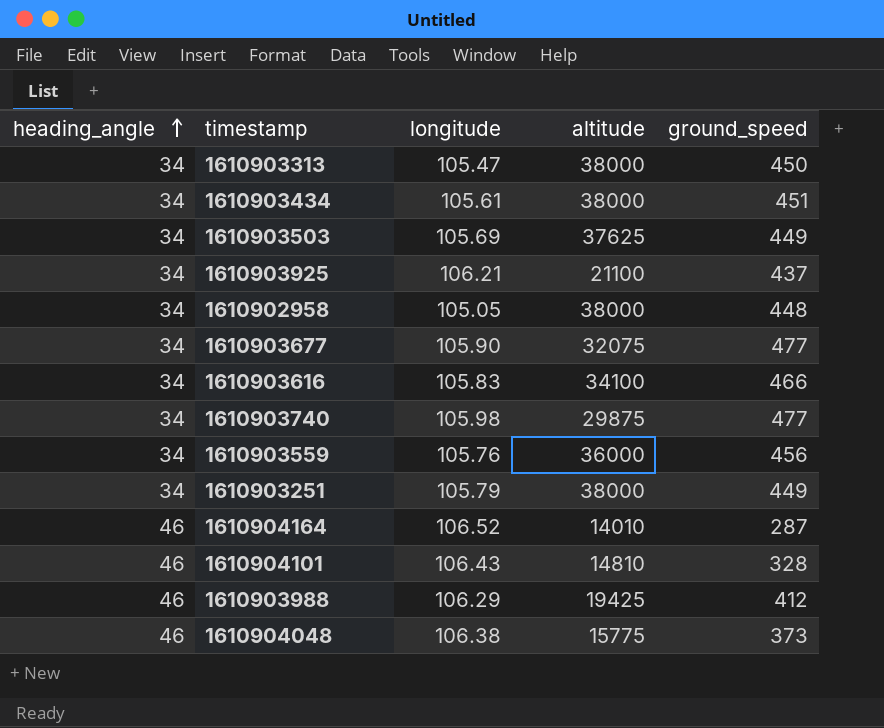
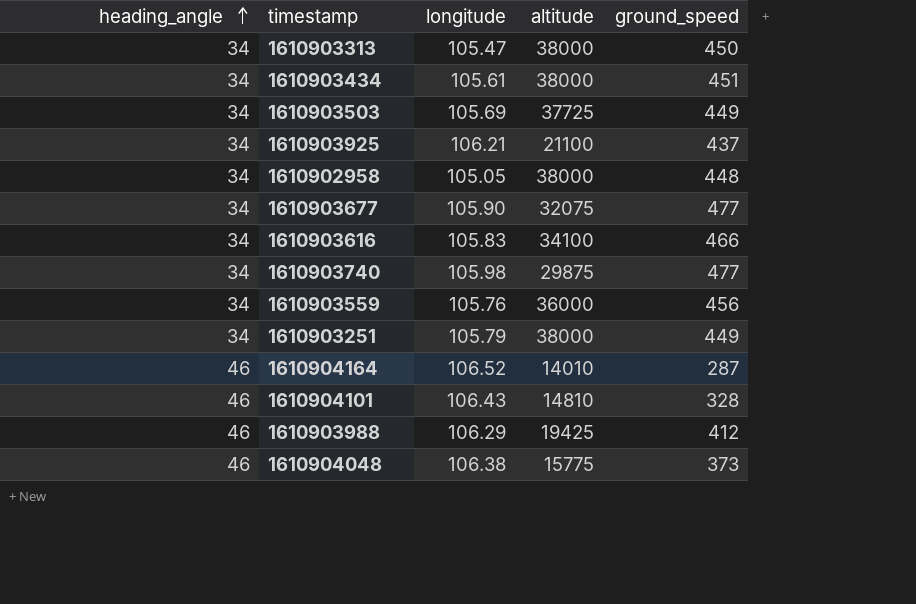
1610903503 | altitude: 37625 -> 37725

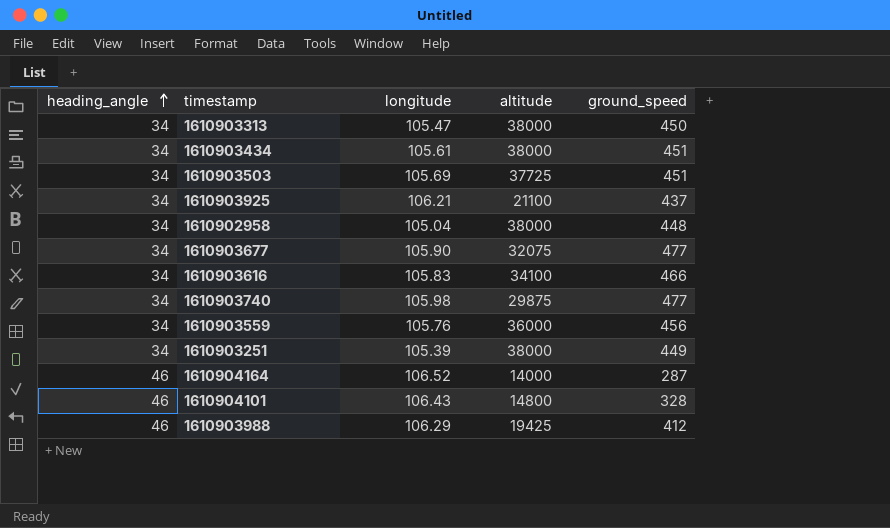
row 1610904048: 46 | 106.38 | 15775 | 373 -> none
1610903503 | ground_speed: 449 -> 451
1610902958 | longitude: 105.05 -> 105.04
1610903251 | longitude: 105.79 -> 105.39
1610904164 | altitude: 14010 -> 14000
1610904101 | altitude: 14810 -> 14800

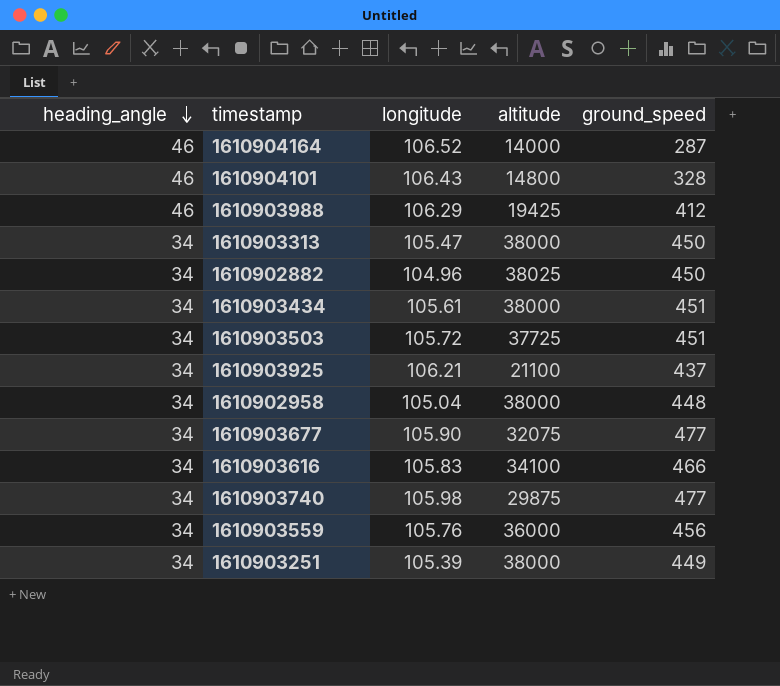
row order: heading_angle ascending -> heading_angle descending
row 1610902882: none -> 34 | 104.96 | 38025 | 450
1610903503 | longitude: 105.69 -> 105.72

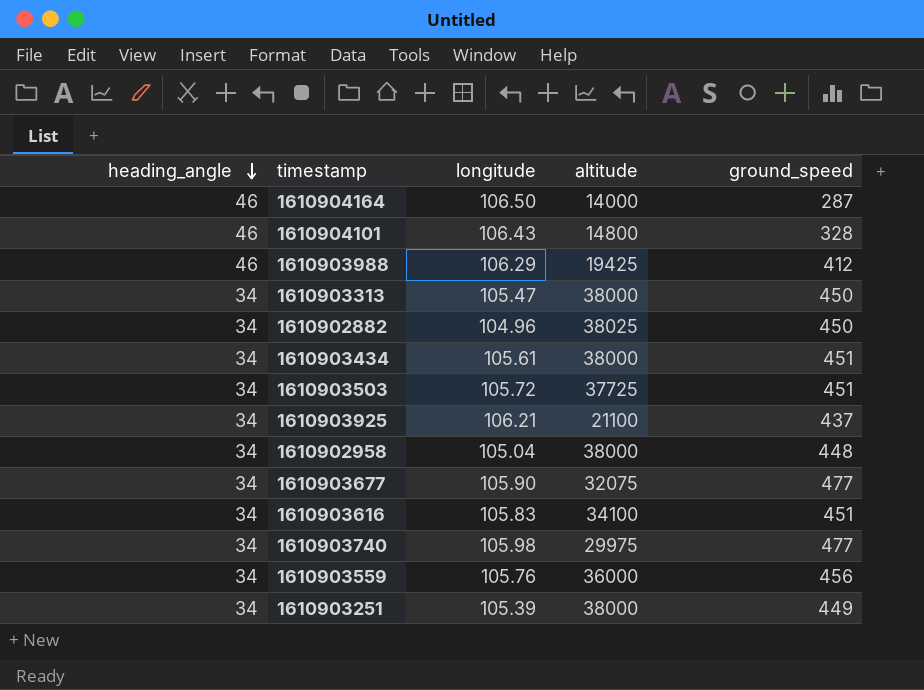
1610904164 | longitude: 106.52 -> 106.50
1610903616 | ground_speed: 466 -> 451
1610903740 | altitude: 29875 -> 29975

